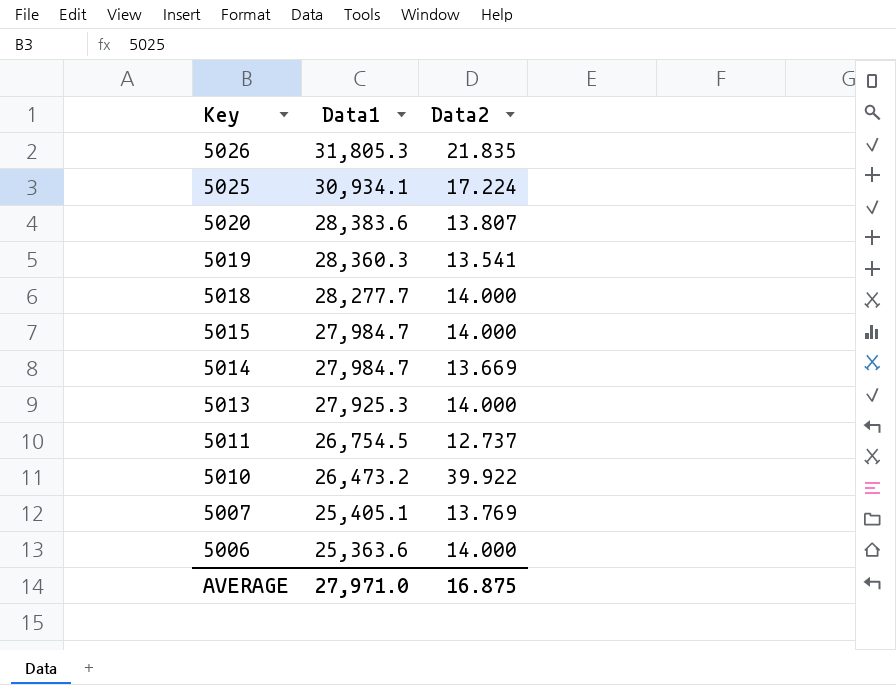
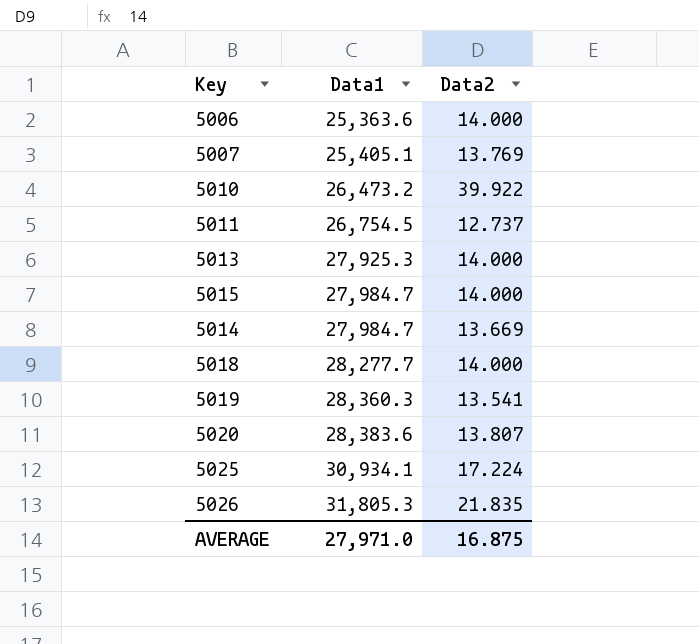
row order: Key descending -> Data1 ascending

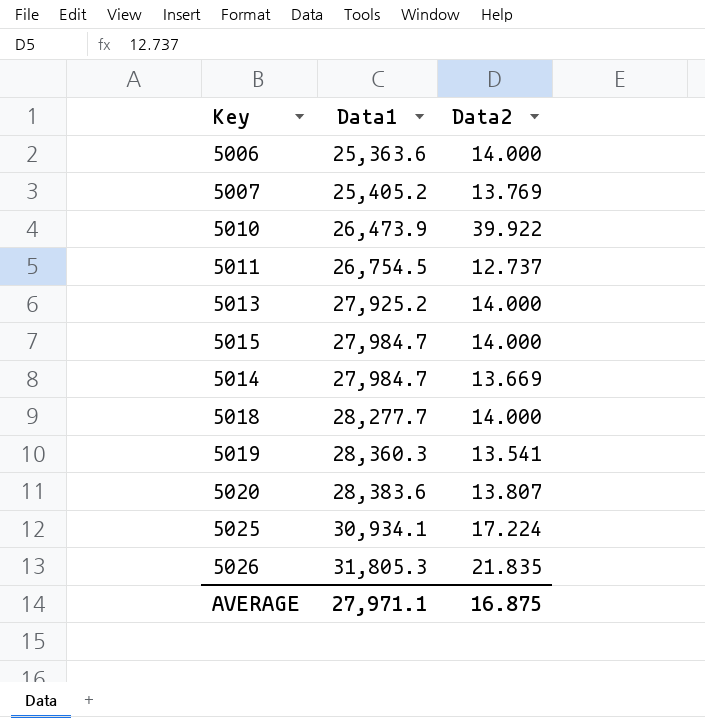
5007 | Data1: 25,405.1 -> 25,405.2
5010 | Data1: 26,473.2 -> 26,473.9
5013 | Data1: 27,925.3 -> 27,925.2
AVERAGE | Data1: 27,971.0 -> 27,971.1

